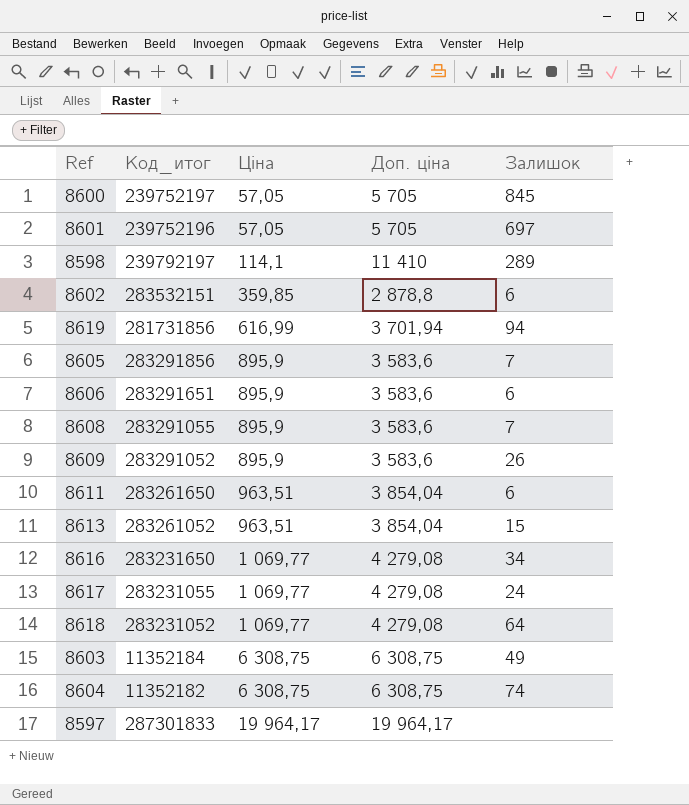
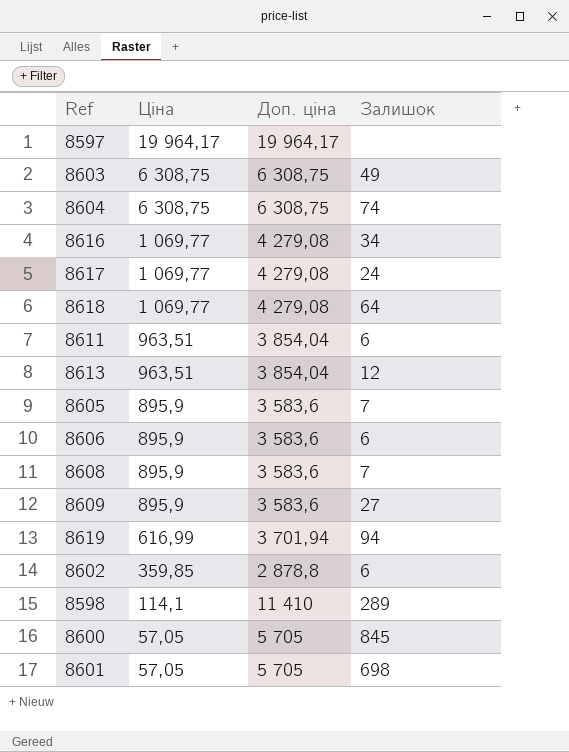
row order: Ціна ascending -> Ціна descending
column Код_итог | position: 2 -> none
8613 | Залишок: 15 -> 12
8609 | Залишок: 26 -> 27
8601 | Залишок: 697 -> 698

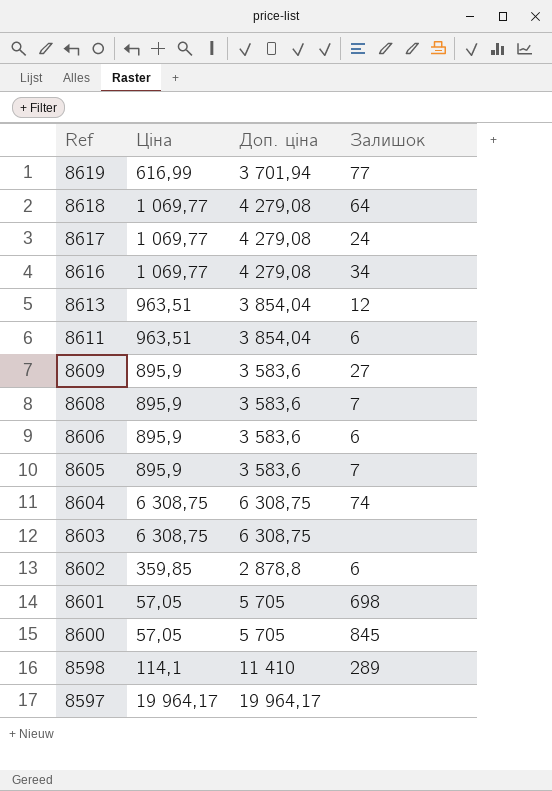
row order: Ціна descending -> Ref descending
8619 | Залишок: 94 -> 77
8603 | Залишок: 49 -> none

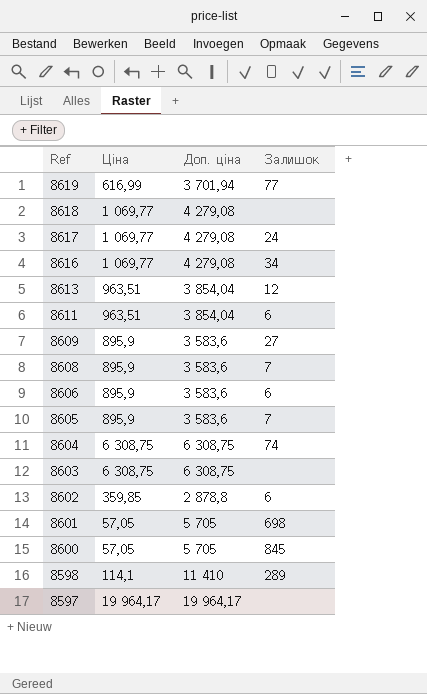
8618 | Залишок: 64 -> none

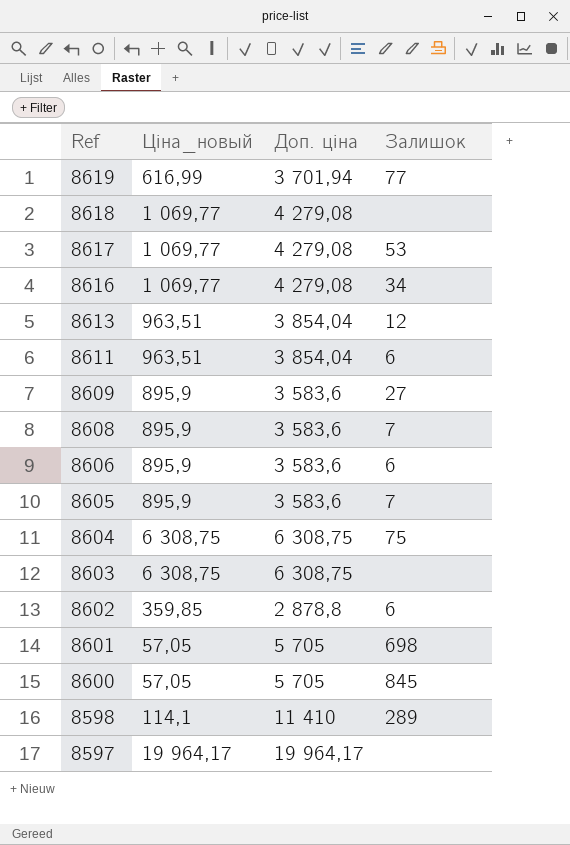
column name: Ціна -> Ціна_новый
8617 | Залишок: 24 -> 53
8604 | Залишок: 74 -> 75

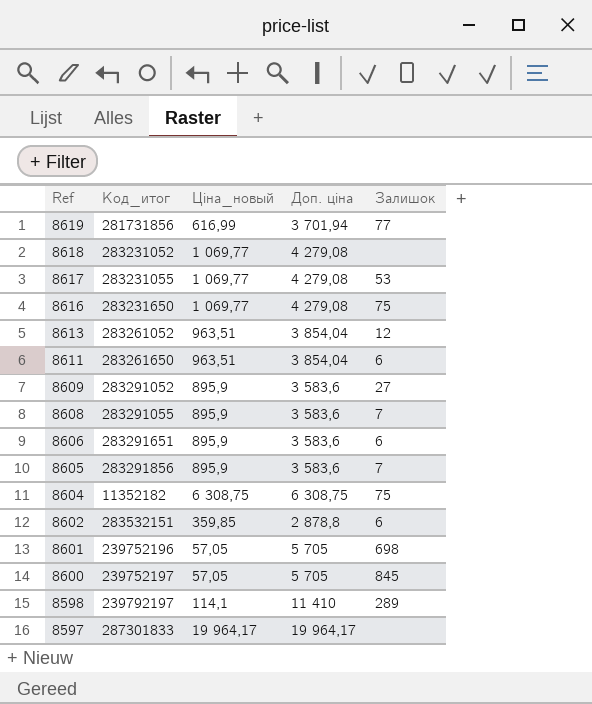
column Код_итог | position: none -> 2
row 8603: 6 308,75 | 6 308,75 | none -> none
8616 | Залишок: 34 -> 75

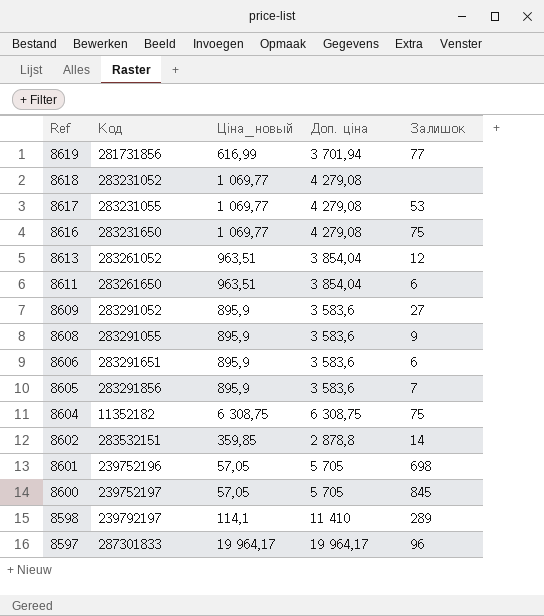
column name: Код_итог -> Код
8608 | Залишок: 7 -> 9
8602 | Залишок: 6 -> 14
8597 | Залишок: none -> 96

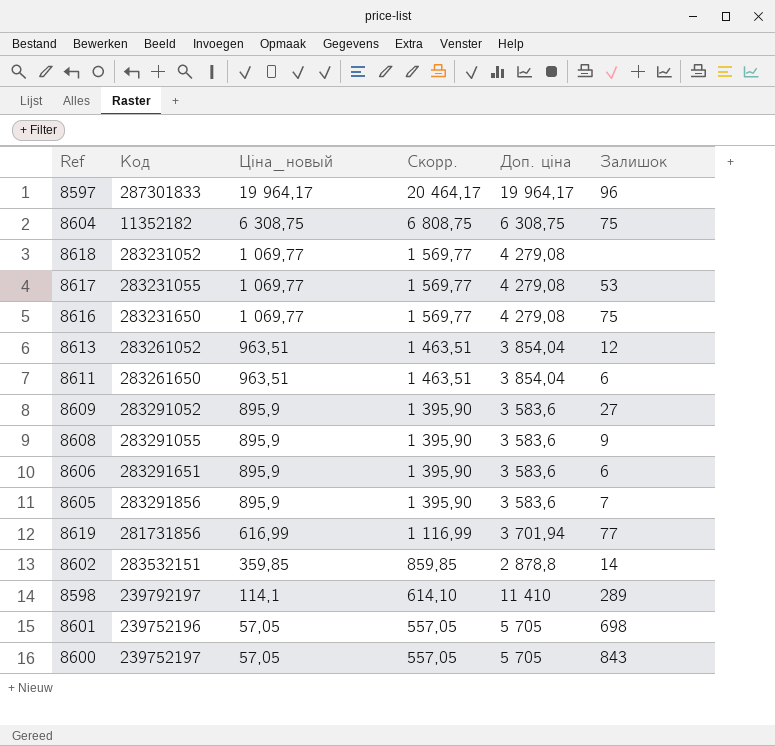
row order: Ref descending -> Ціна_новый descending
column Скорр. | formula: none -> [Ціна_новый] + 500
8600 | Залишок: 845 -> 843

